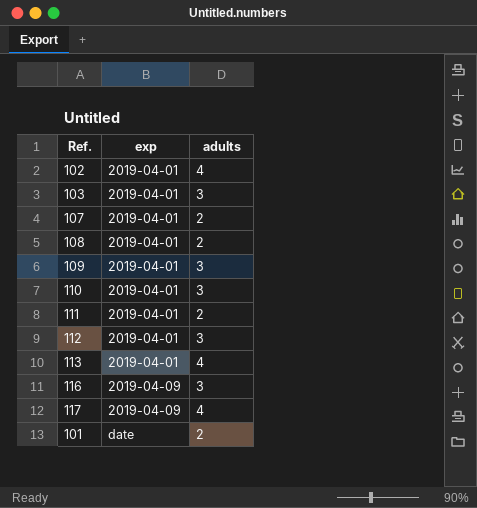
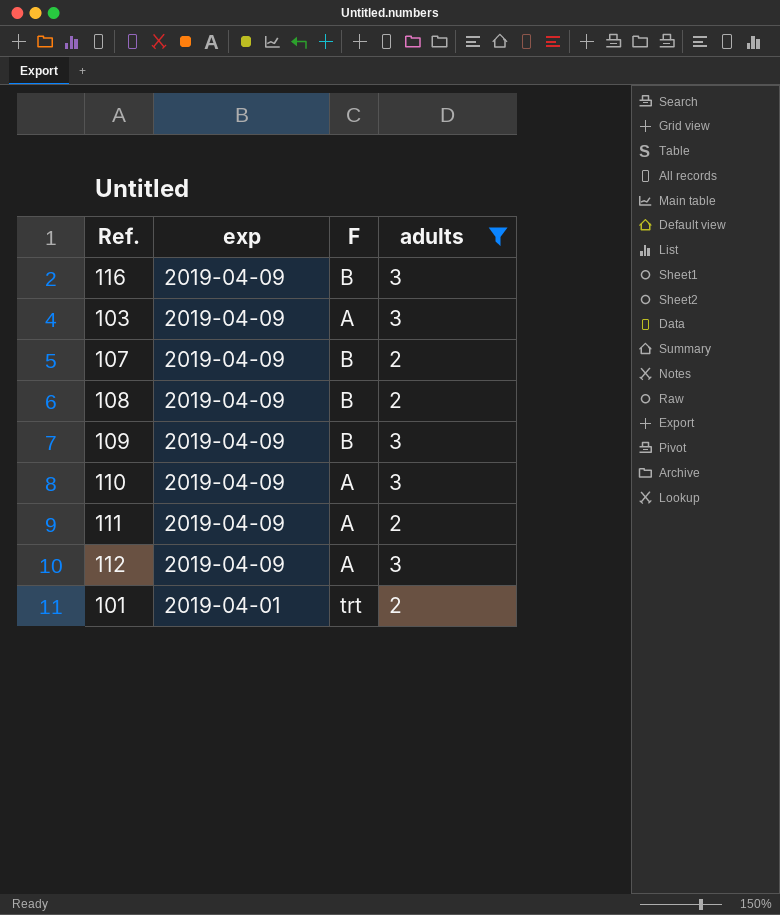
filter: none -> adults != 4
row order: exp ascending -> exp descending
column F | position: none -> 3
103 | exp: 2019-04-01 -> 2019-04-09
107 | exp: 2019-04-01 -> 2019-04-09
108 | exp: 2019-04-01 -> 2019-04-09
109 | exp: 2019-04-01 -> 2019-04-09
110 | exp: 2019-04-01 -> 2019-04-09
111 | exp: 2019-04-01 -> 2019-04-09
112 | exp: 2019-04-01 -> 2019-04-09
101 | exp: date -> 2019-04-01

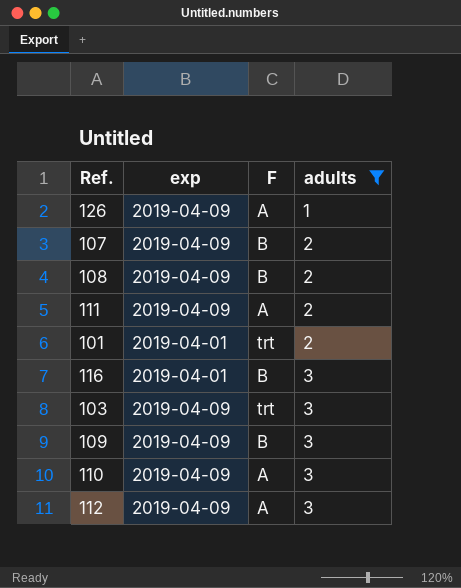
row order: exp descending -> adults ascending
row 126: none -> 2019-04-09 | A | 1
116 | exp: 2019-04-09 -> 2019-04-01
103 | F: A -> trt

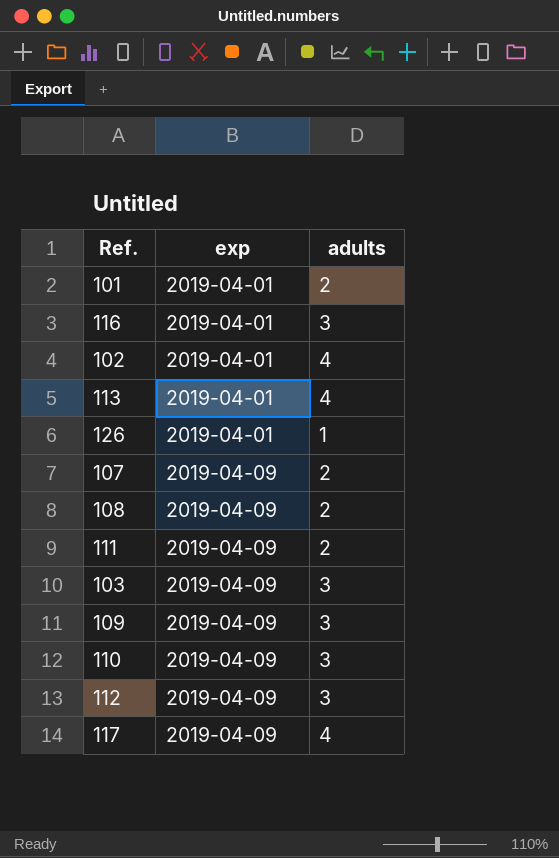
filter: adults != 4 -> none
row order: adults ascending -> exp ascending
column F | position: 3 -> none
126 | exp: 2019-04-09 -> 2019-04-01

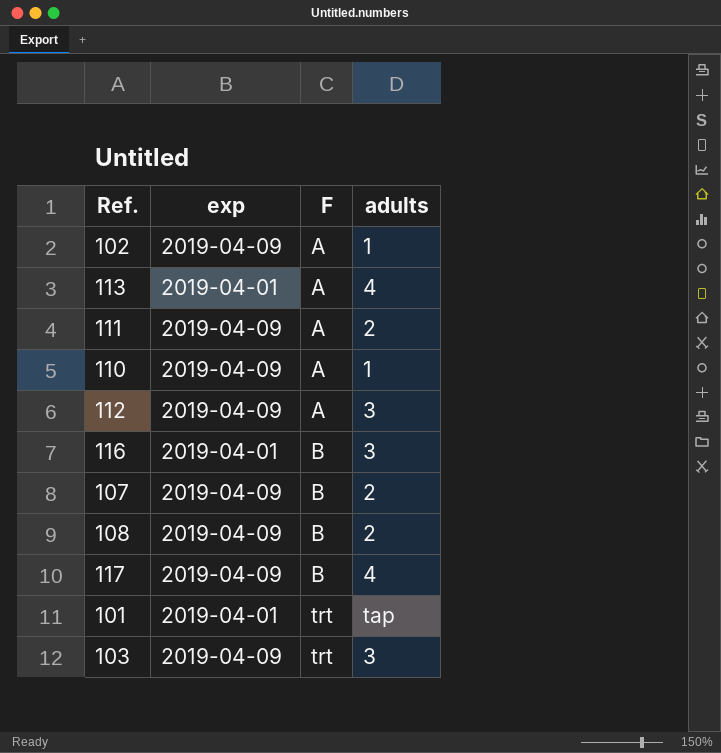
row order: exp ascending -> F ascending
column F | position: none -> 3
row 126: 2019-04-01 | 1 -> none
row 109: 2019-04-09 | 3 -> none
102 | exp: 2019-04-01 -> 2019-04-09
102 | adults: 4 -> 1
110 | adults: 3 -> 1
101 | adults: 2 -> tap

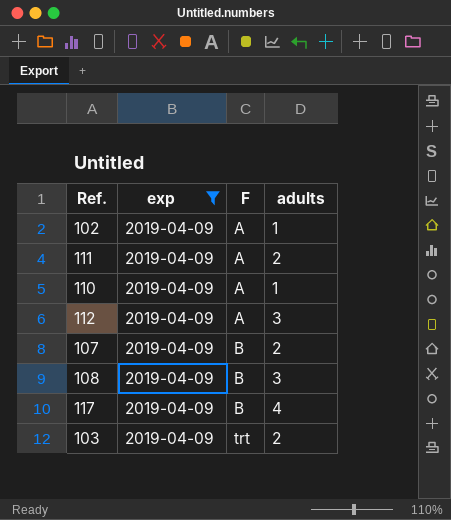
filter: none -> exp = 2019-04-09
108 | adults: 2 -> 3
103 | adults: 3 -> 2

